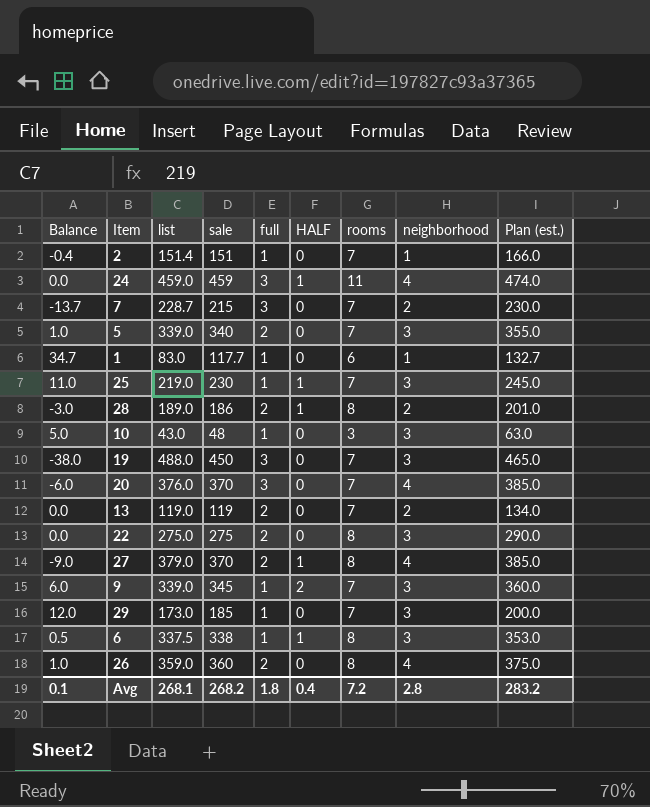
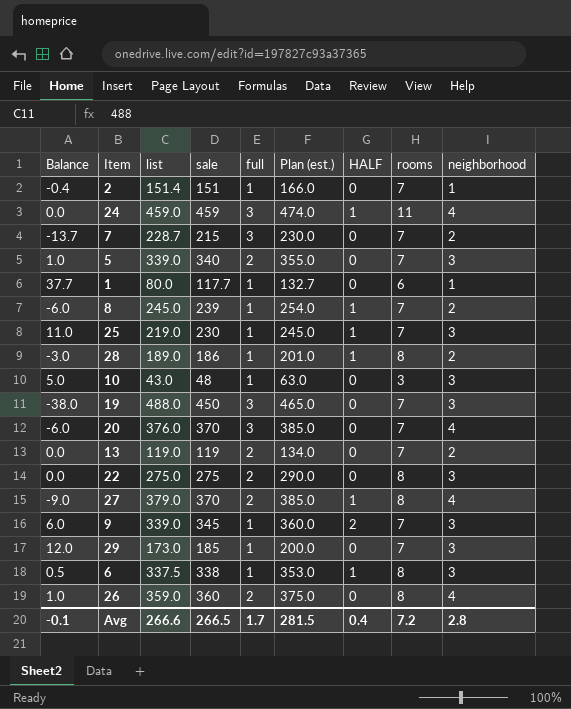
column Plan (est.) | position: 9 -> 6
1 | Balance: 34.7 -> 37.7
1 | list: 83.0 -> 80.0
row 8: none -> -6.0 | 245.0 | 239 | 1 | 254.0 | 1 | 7 | 2
28 | full: 2 -> 1
Avg | Balance: 0.1 -> -0.1
Avg | list: 268.1 -> 266.6
Avg | sale: 268.2 -> 266.5
Avg | full: 1.8 -> 1.7
Avg | Plan (est.): 283.2 -> 281.5

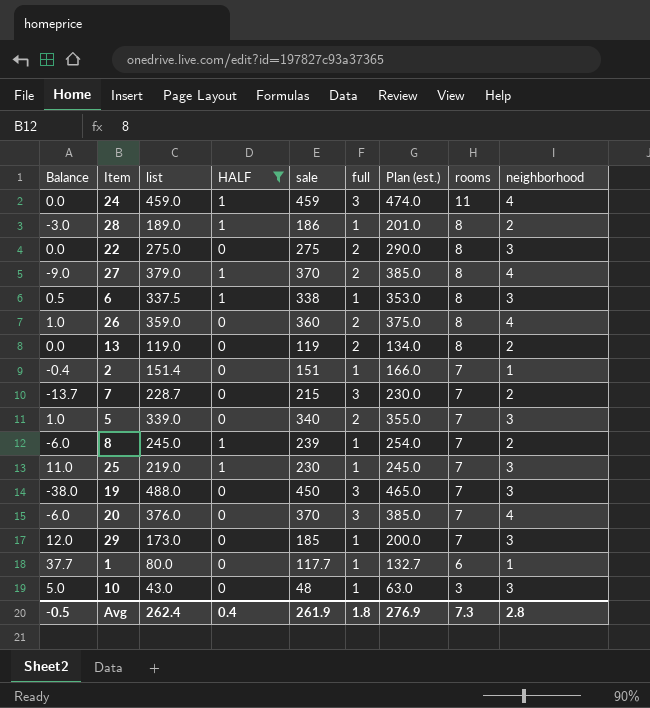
filter: none -> HALF != 2
row order: none -> rooms descending
column HALF | position: 7 -> 4
13 | rooms: 7 -> 8
Avg | Balance: -0.1 -> -0.5
Avg | list: 266.6 -> 262.4
Avg | sale: 266.5 -> 261.9
Avg | full: 1.7 -> 1.8
Avg | Plan (est.): 281.5 -> 276.9
Avg | rooms: 7.2 -> 7.3

